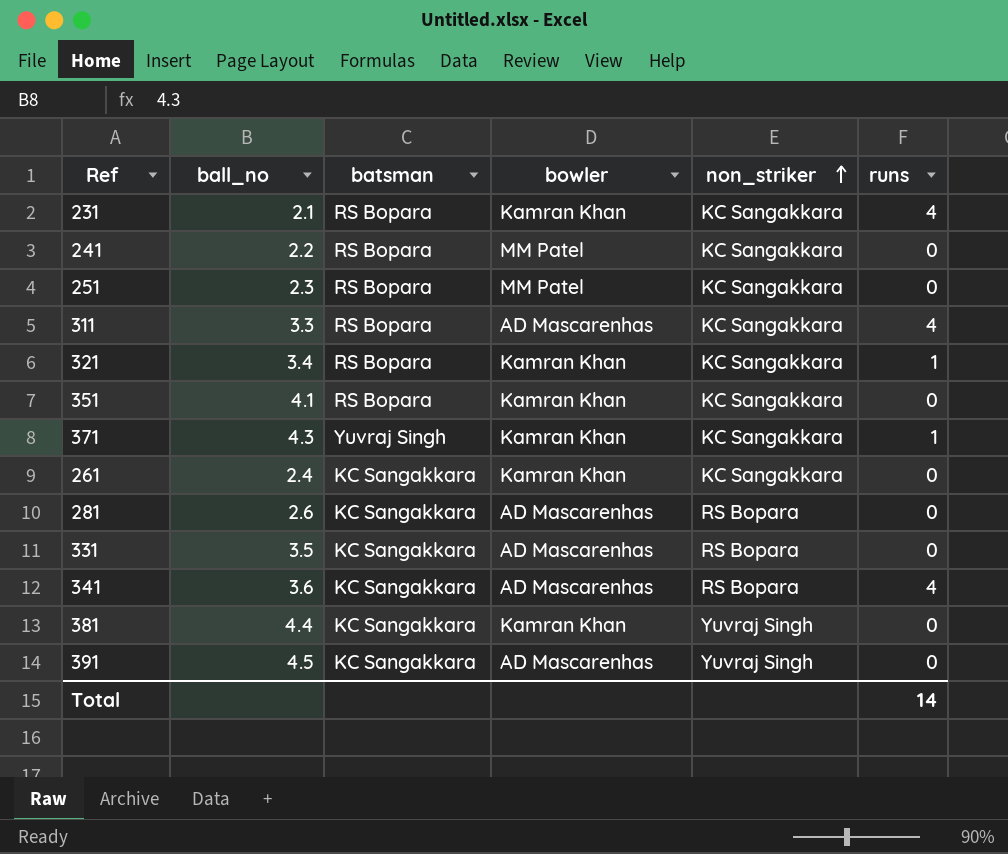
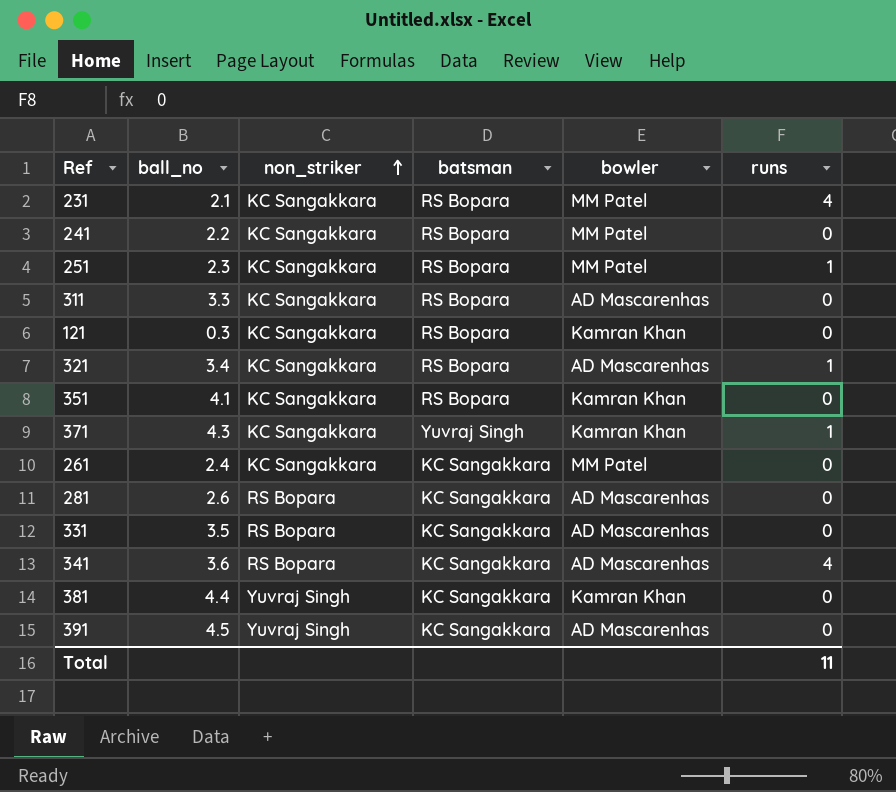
column non_striker | position: 5 -> 3
231 | bowler: Kamran Khan -> MM Patel
251 | runs: 0 -> 1
311 | runs: 4 -> 0
row 121: none -> 0.3 | KC Sangakkara | RS Bopara | Kamran Khan | 0
321 | bowler: Kamran Khan -> AD Mascarenhas
261 | bowler: Kamran Khan -> MM Patel
Total | runs: 14 -> 11

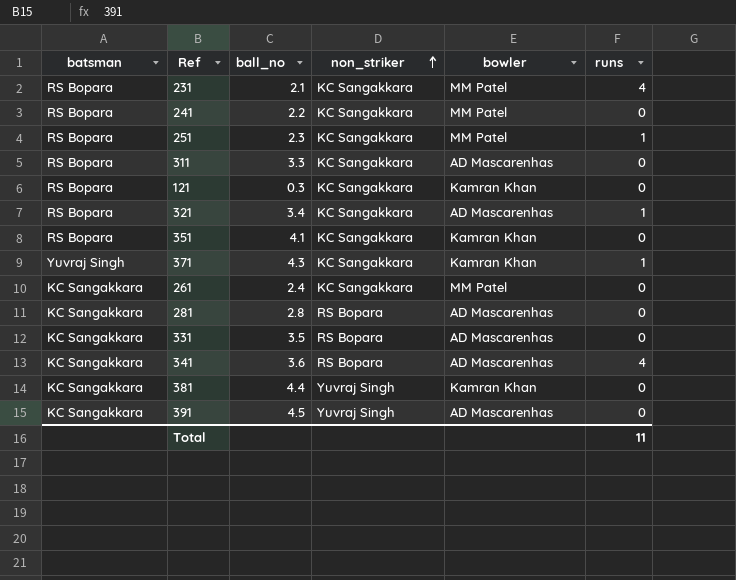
column batsman | position: 4 -> 1
281 | ball_no: 2.6 -> 2.8

